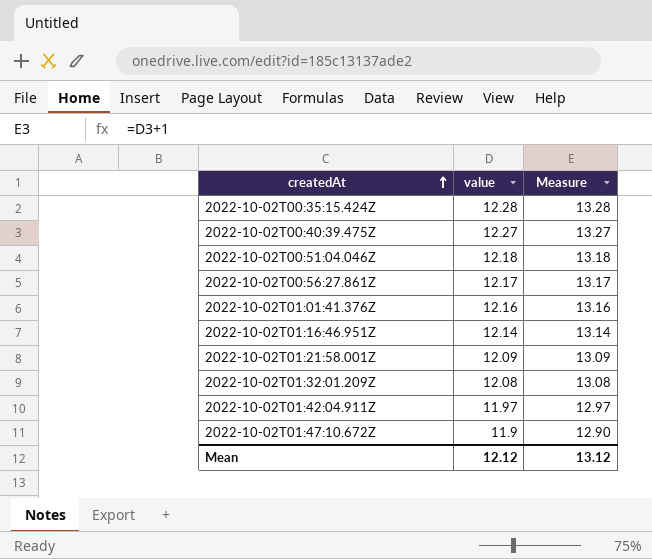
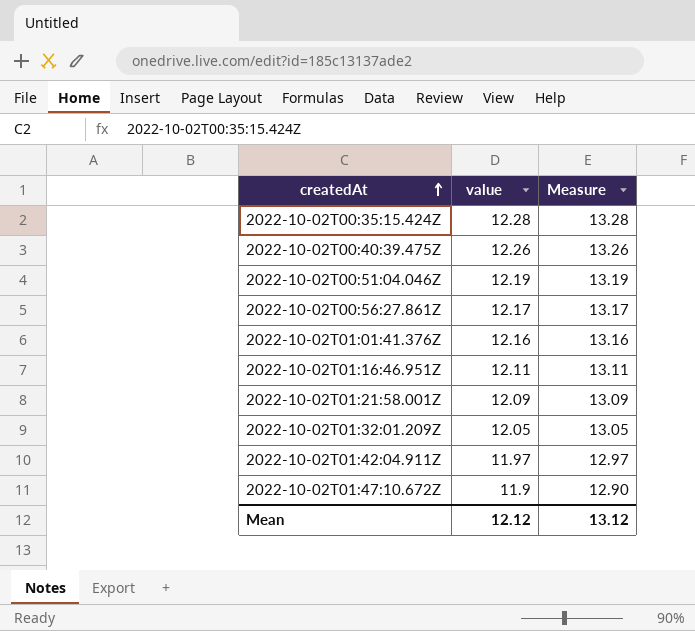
2022-10-02T00:40:39.475Z | value: 12.27 -> 12.26
2022-10-02T00:40:39.475Z | Measure: 13.27 -> 13.26
2022-10-02T00:51:04.046Z | value: 12.18 -> 12.19
2022-10-02T00:51:04.046Z | Measure: 13.18 -> 13.19
2022-10-02T01:16:46.951Z | value: 12.14 -> 12.11
2022-10-02T01:16:46.951Z | Measure: 13.14 -> 13.11
2022-10-02T01:32:01.209Z | value: 12.08 -> 12.05
2022-10-02T01:32:01.209Z | Measure: 13.08 -> 13.05

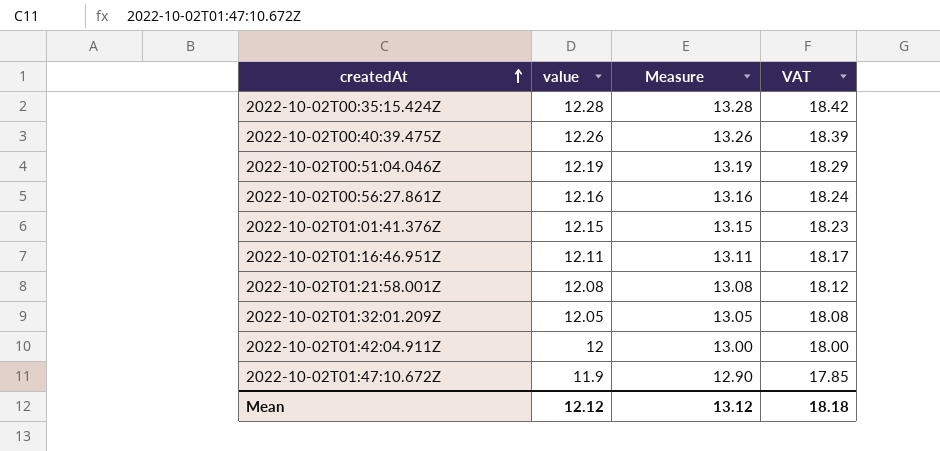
column VAT | formula: none -> [value] * 1.5
2022-10-02T00:56:27.861Z | value: 12.17 -> 12.16
2022-10-02T00:56:27.861Z | Measure: 13.17 -> 13.16
2022-10-02T01:01:41.376Z | value: 12.16 -> 12.15
2022-10-02T01:01:41.376Z | Measure: 13.16 -> 13.15
2022-10-02T01:21:58.001Z | value: 12.09 -> 12.08
2022-10-02T01:21:58.001Z | Measure: 13.09 -> 13.08
2022-10-02T01:42:04.911Z | value: 11.97 -> 12
2022-10-02T01:42:04.911Z | Measure: 12.97 -> 13.00

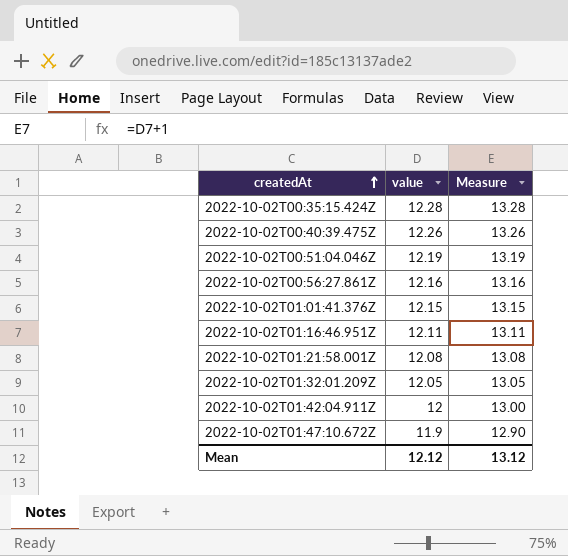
column VAT | formula: [value] * 1.5 -> none

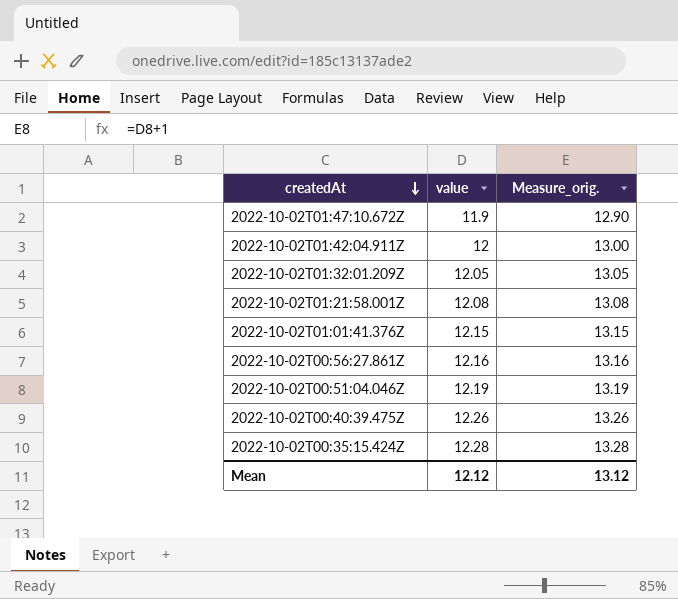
row order: createdAt ascending -> createdAt descending
column name: Measure -> Measure_orig.
row 2022-10-02T01:16:46.951Z: 12.11 | 13.11 -> none

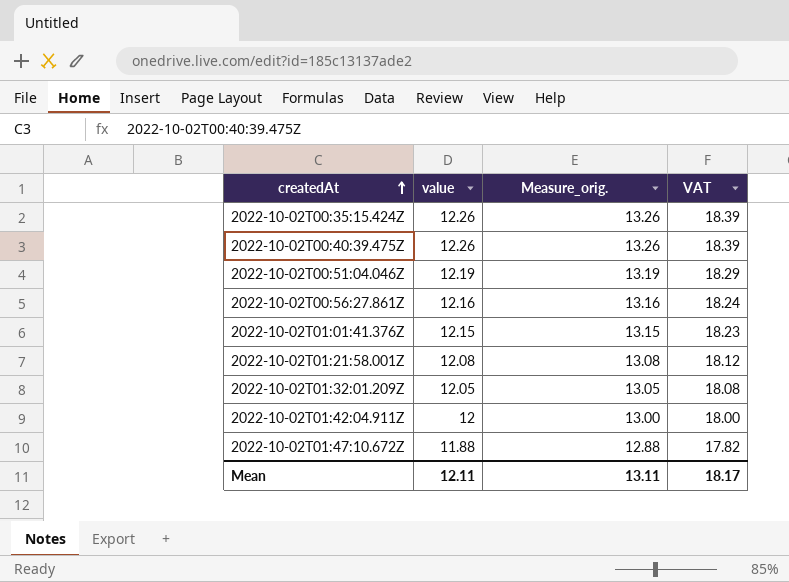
row order: createdAt descending -> createdAt ascending
column VAT | formula: none -> [value] * 1.5
2022-10-02T00:35:15.424Z | value: 12.28 -> 12.26
2022-10-02T00:35:15.424Z | Measure_orig.: 13.28 -> 13.26
2022-10-02T01:47:10.672Z | value: 11.9 -> 11.88
2022-10-02T01:47:10.672Z | Measure_orig.: 12.90 -> 12.88
Mean | value: 12.12 -> 12.11
Mean | Measure_orig.: 13.12 -> 13.11

